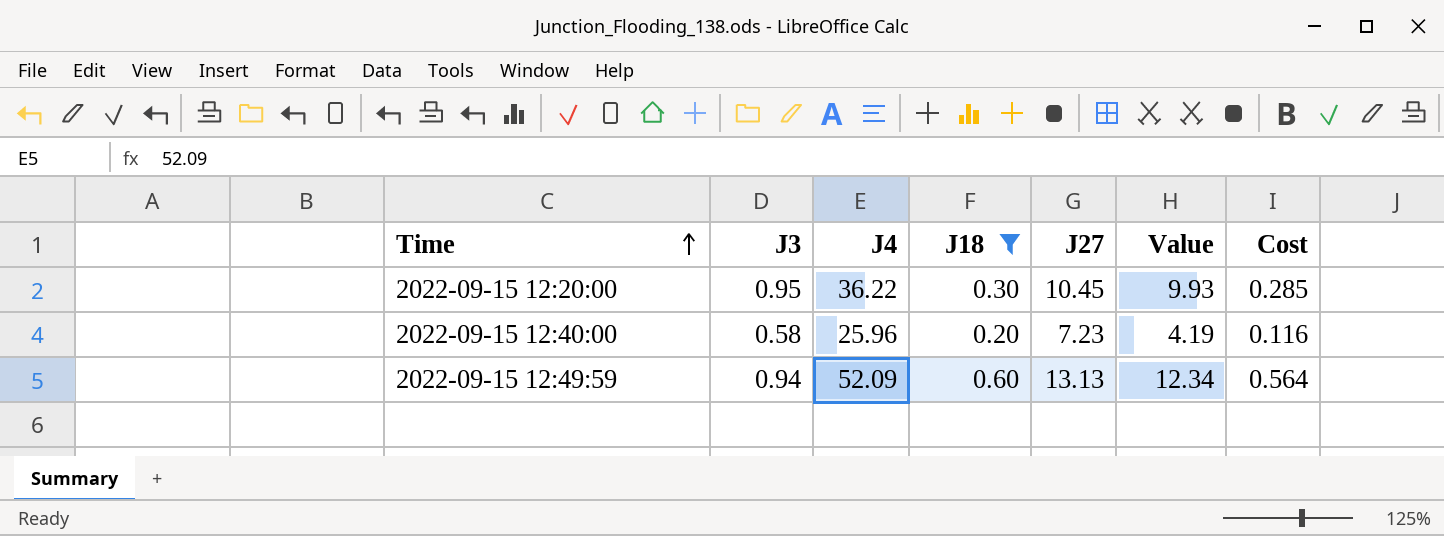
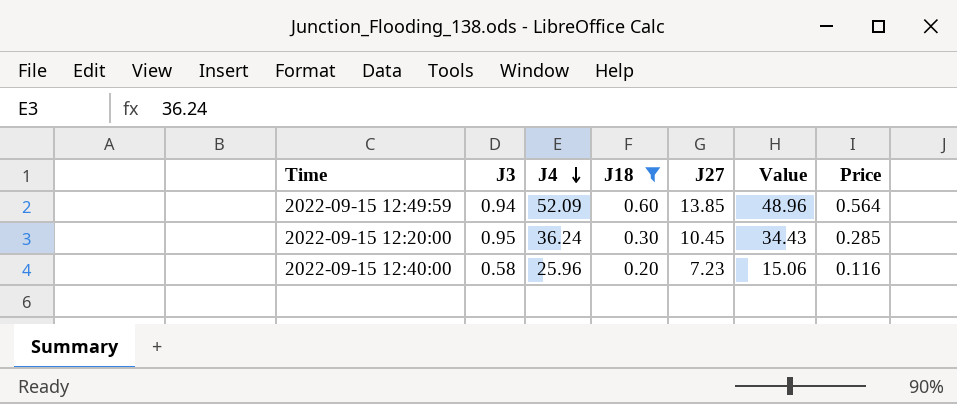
row order: Time ascending -> J4 descending
column Value | formula: [J3] * [J27] -> [J3] * [J4]
column name: Cost -> Price
2022-09-15 12:49:59 | J27: 13.13 -> 13.85
2022-09-15 12:20:00 | J4: 36.22 -> 36.24

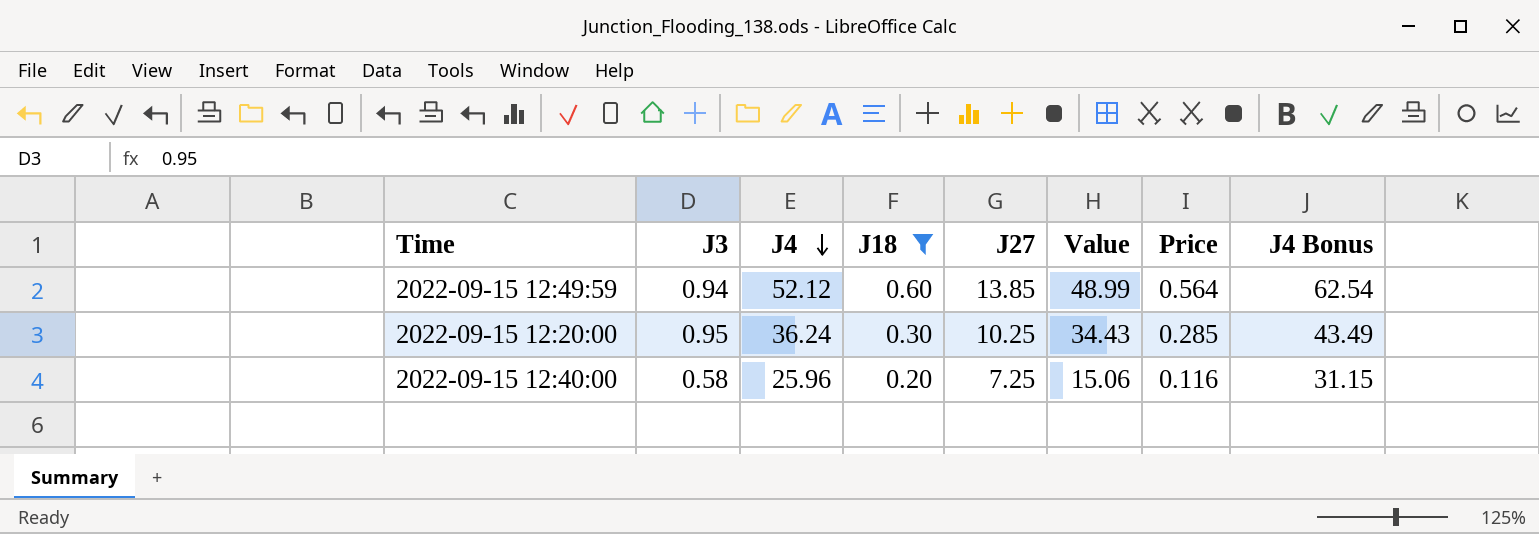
column J4 Bonus | formula: none -> [J4] * 1.2
2022-09-15 12:49:59 | J4: 52.09 -> 52.12
2022-09-15 12:49:59 | Value: 48.96 -> 48.99
2022-09-15 12:20:00 | J27: 10.45 -> 10.25
2022-09-15 12:40:00 | J27: 7.23 -> 7.25

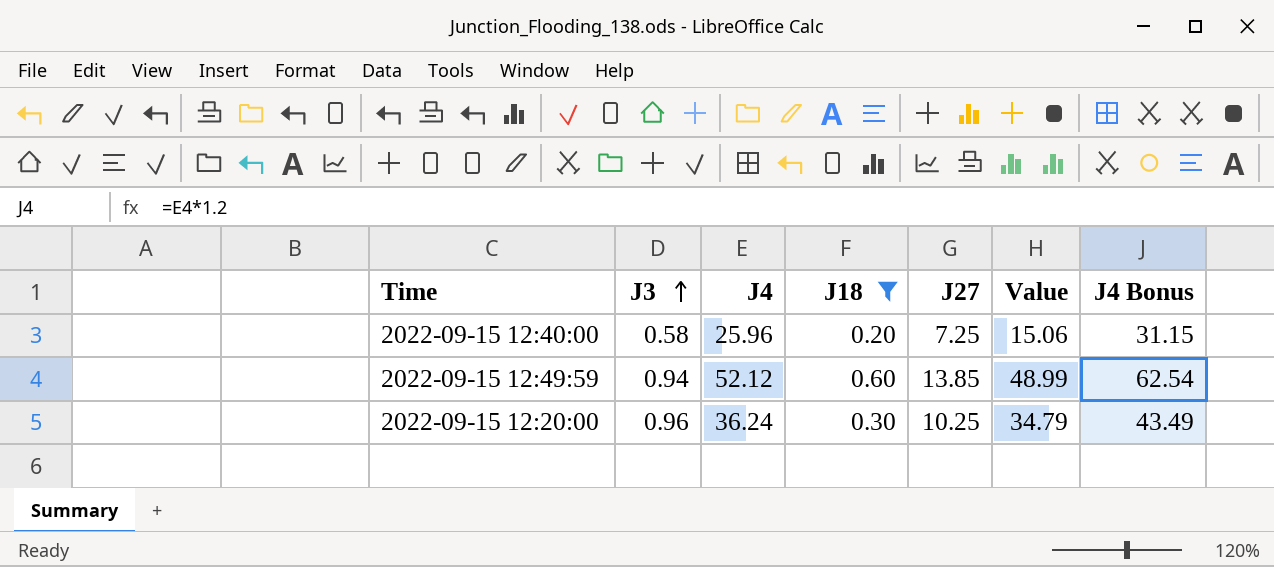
row order: J4 descending -> J3 ascending
column Price | formula: [J3] * [J18] -> none
2022-09-15 12:20:00 | J3: 0.95 -> 0.96
2022-09-15 12:20:00 | Value: 34.43 -> 34.79

